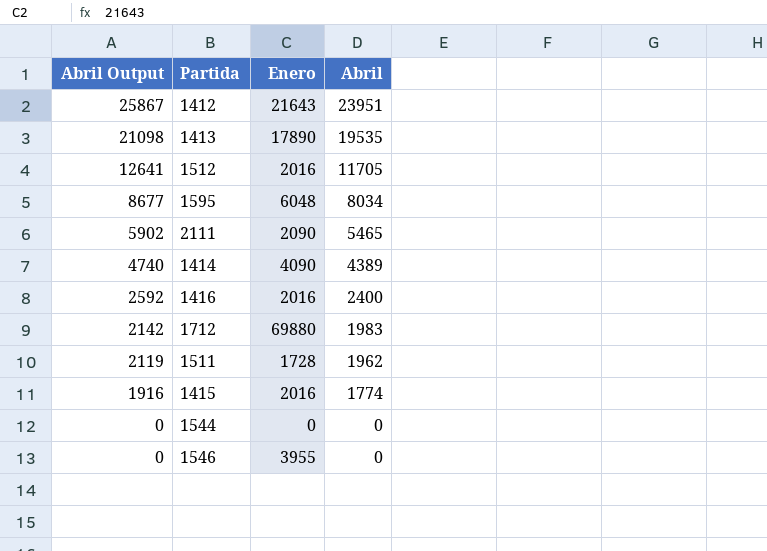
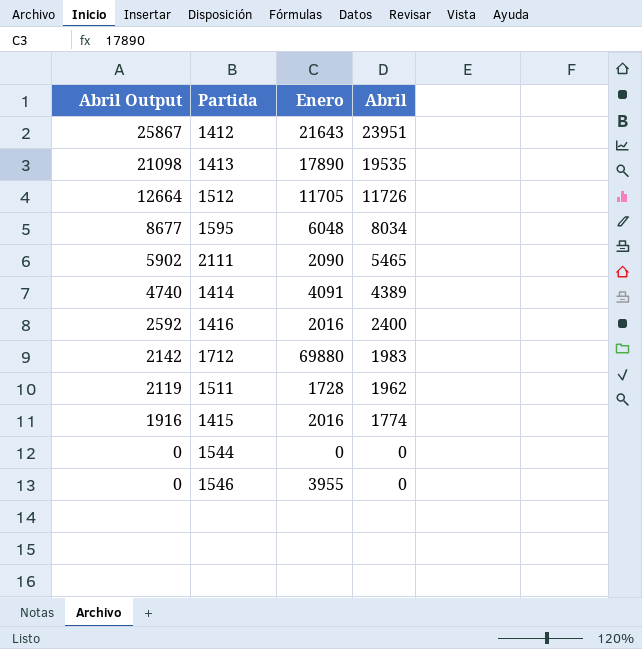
1512 | Abril Output: 12641 -> 12664
1512 | Enero: 2016 -> 11705
1512 | Abril: 11705 -> 11726
1414 | Enero: 4090 -> 4091

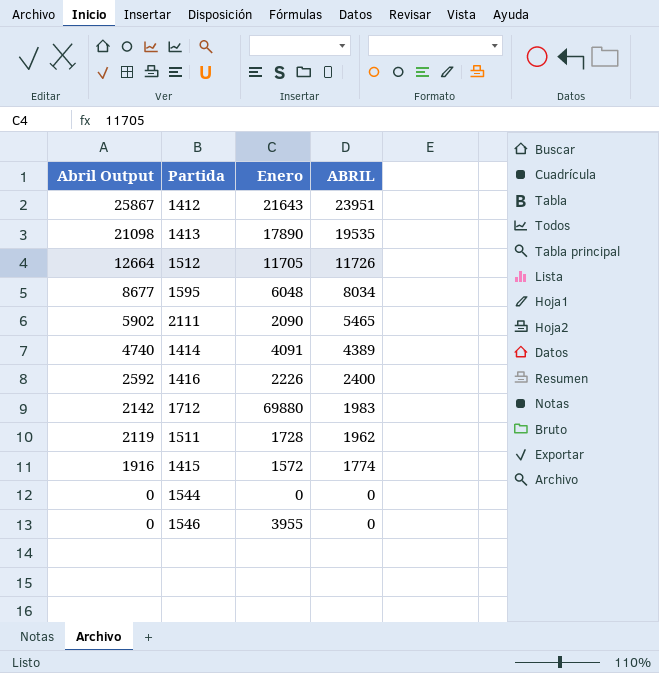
column name: Abril -> ABRIL
1416 | Enero: 2016 -> 2226
1415 | Enero: 2016 -> 1572

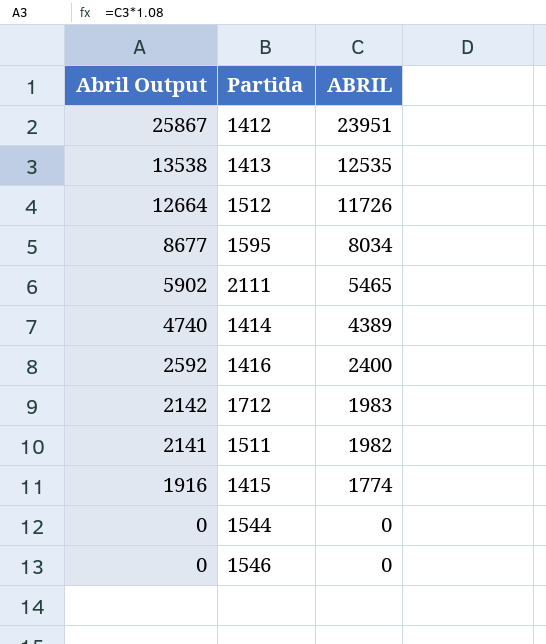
column Enero | position: 3 -> none
1413 | Abril Output: 21098 -> 13538
1413 | ABRIL: 19535 -> 12535
1511 | Abril Output: 2119 -> 2141
1511 | ABRIL: 1962 -> 1982

